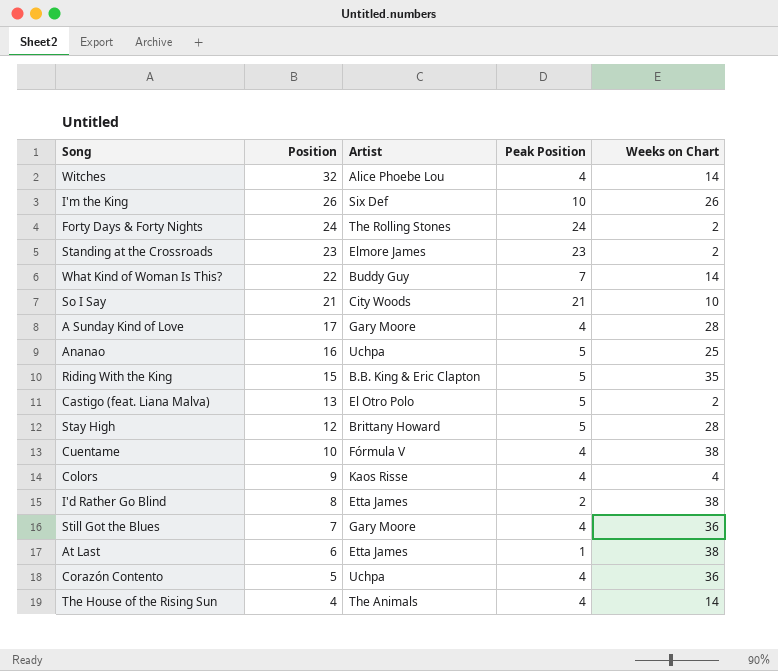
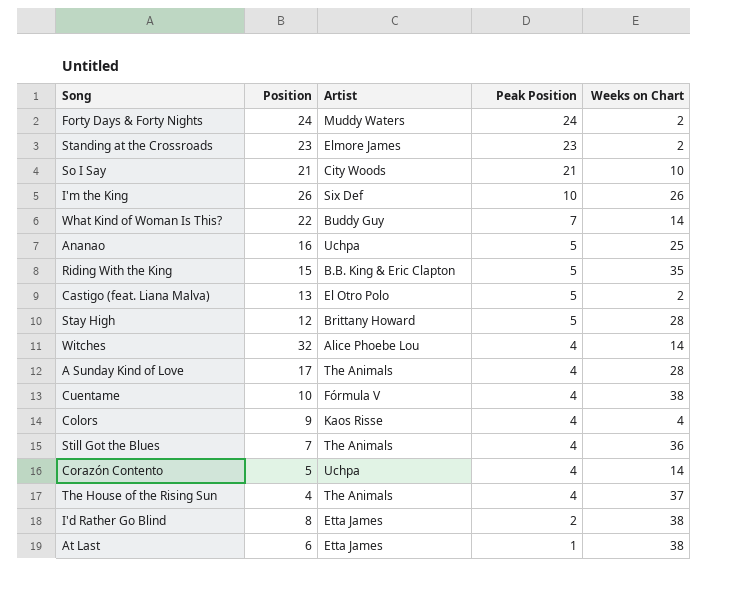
row order: Position descending -> Peak Position descending
Forty Days & Forty Nights | Artist: The Rolling Stones -> Muddy Waters
A Sunday Kind of Love | Artist: Gary Moore -> The Animals
Still Got the Blues | Artist: Gary Moore -> The Animals
Corazón Contento | Weeks on Chart: 36 -> 14
The House of the Rising Sun | Weeks on Chart: 14 -> 37

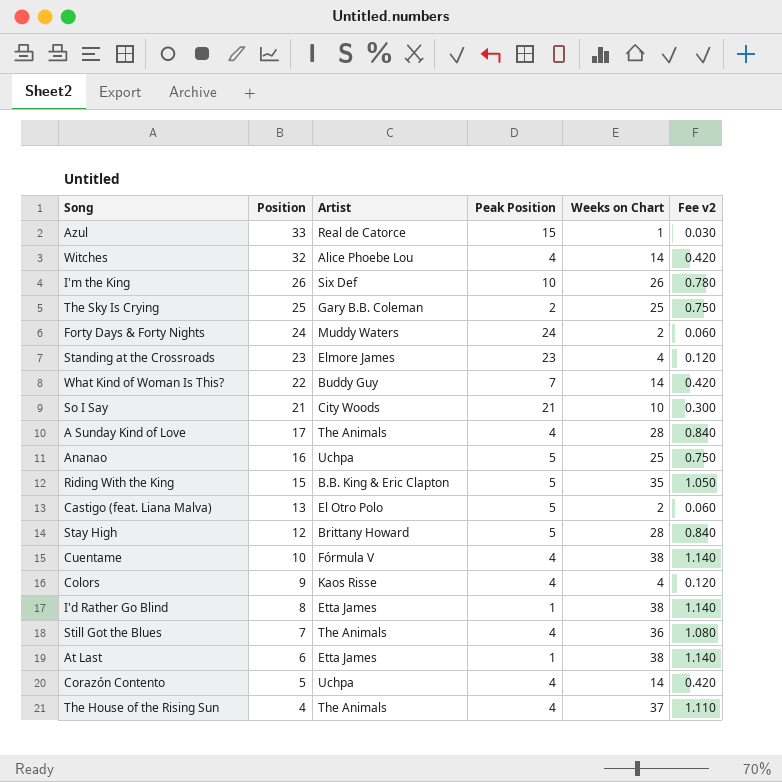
row order: Peak Position descending -> Position descending
column Fee v2 | formula: none -> [Weeks on Chart] * 0.03
row Azul: none -> 33 | Real de Catorce | 15 | 1 | 0.030
row The Sky Is Crying: none -> 25 | Gary B.B. Coleman | 2 | 25 | 0.750
Standing at the Crossroads | Weeks on Chart: 2 -> 4
I'd Rather Go Blind | Peak Position: 2 -> 1

